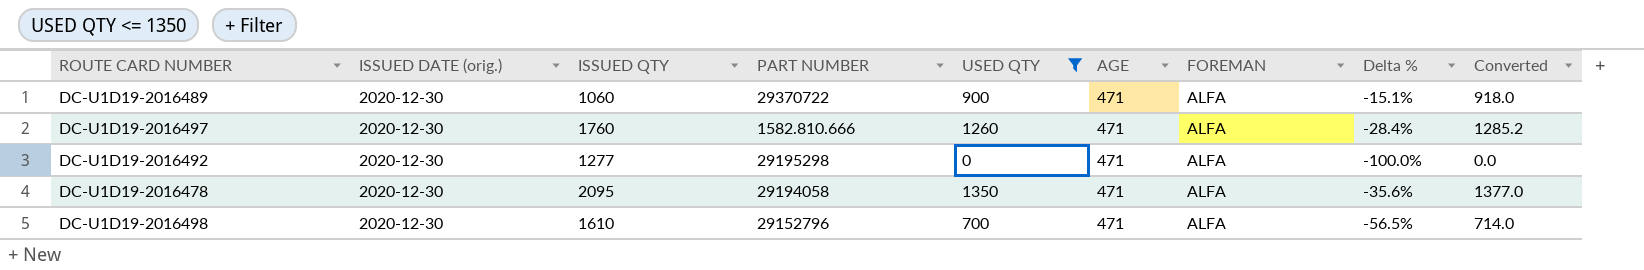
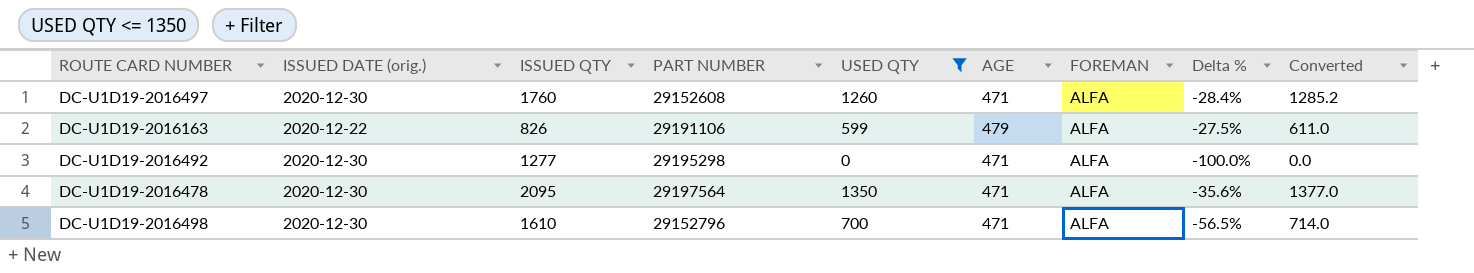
row DC-U1D19-2016489: 2020-12-30 | 1060 | 29370722 | 900 | 471 | ALFA | -15.1% | 918.0 -> none
DC-U1D19-2016497 | PART NUMBER: 1582.810.666 -> 29152608
row DC-U1D19-2016163: none -> 2020-12-22 | 826 | 29191106 | 599 | 479 | ALFA | -27.5% | 611.0
DC-U1D19-2016478 | PART NUMBER: 29194058 -> 29197564

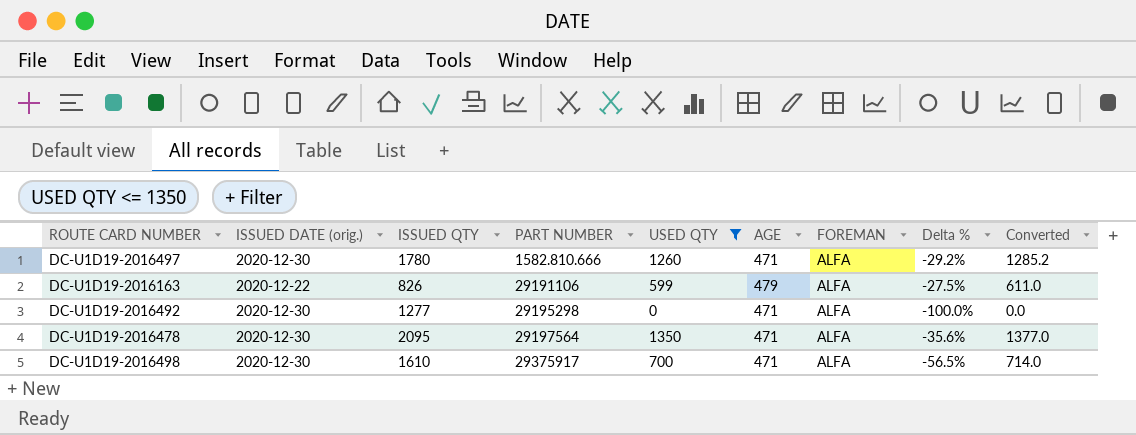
DC-U1D19-2016497 | ISSUED QTY: 1760 -> 1780
DC-U1D19-2016497 | PART NUMBER: 29152608 -> 1582.810.666
DC-U1D19-2016497 | Delta %: -28.4% -> -29.2%
DC-U1D19-2016498 | PART NUMBER: 29152796 -> 29375917

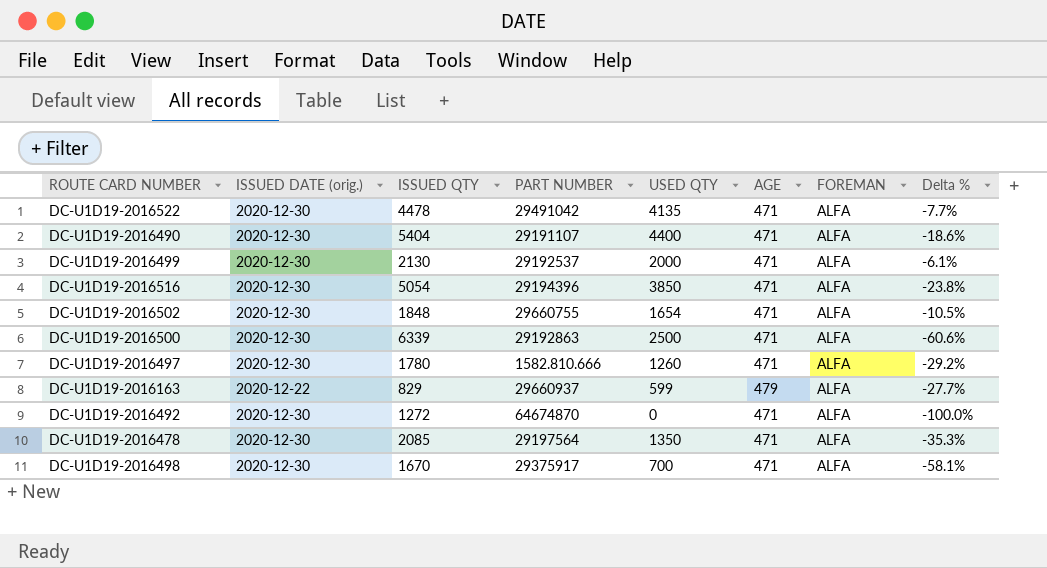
filter: USED QTY <= 1350 -> none
column Converted | formula: [USED QTY] * 1.02 -> none
DC-U1D19-2016163 | ISSUED QTY: 826 -> 829
DC-U1D19-2016163 | PART NUMBER: 29191106 -> 29660937
DC-U1D19-2016163 | Delta %: -27.5% -> -27.7%
DC-U1D19-2016492 | ISSUED QTY: 1277 -> 1272
DC-U1D19-2016492 | PART NUMBER: 29195298 -> 64674870
DC-U1D19-2016478 | ISSUED QTY: 2095 -> 2085
DC-U1D19-2016478 | Delta %: -35.6% -> -35.3%
DC-U1D19-2016498 | ISSUED QTY: 1610 -> 1670
DC-U1D19-2016498 | Delta %: -56.5% -> -58.1%

